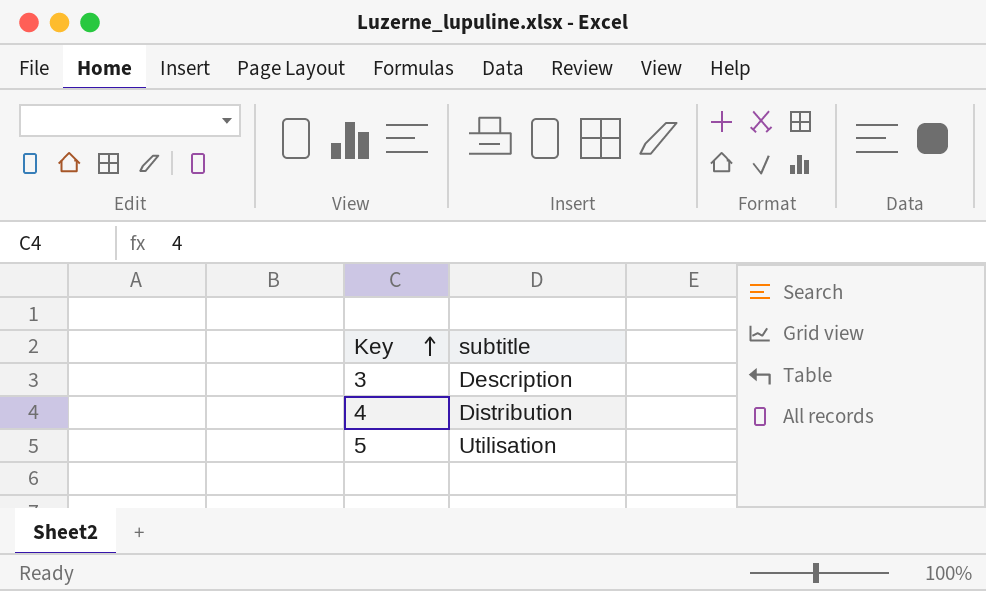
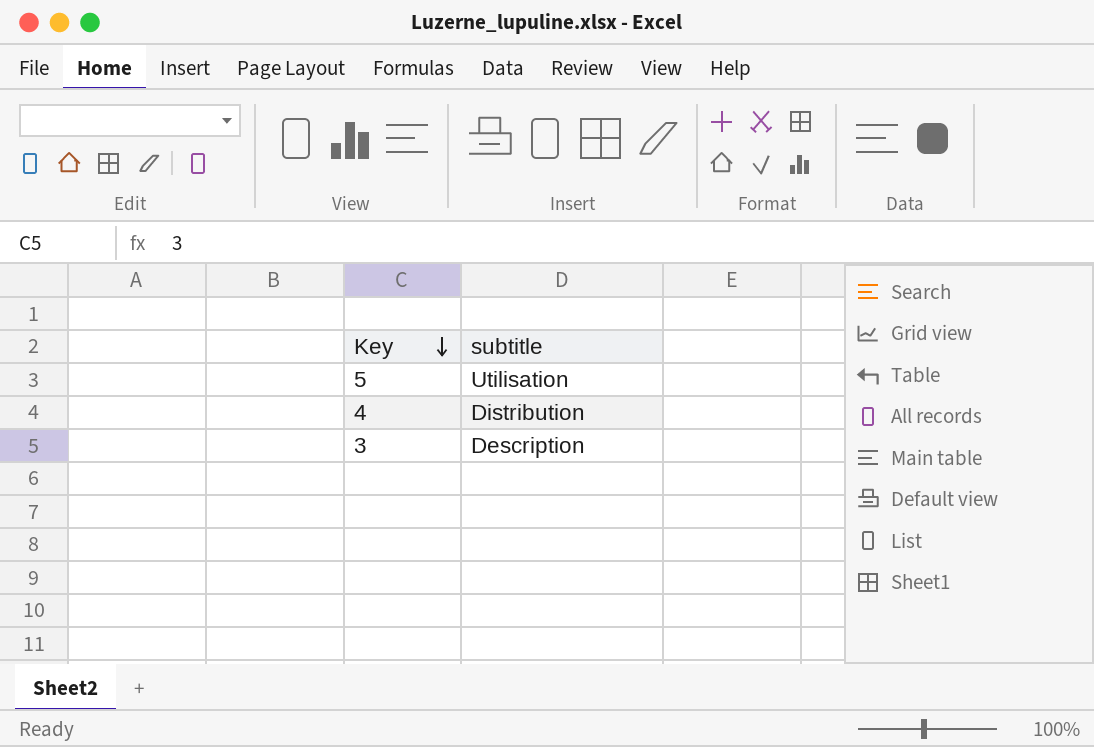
row order: Key ascending -> Key descending

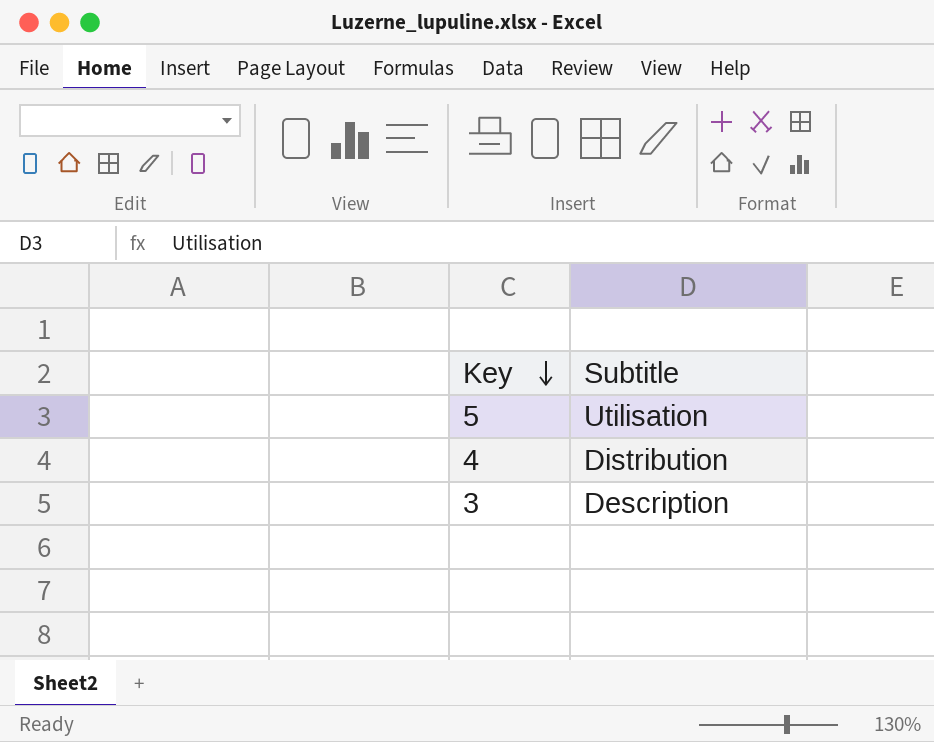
column name: subtitle -> Subtitle

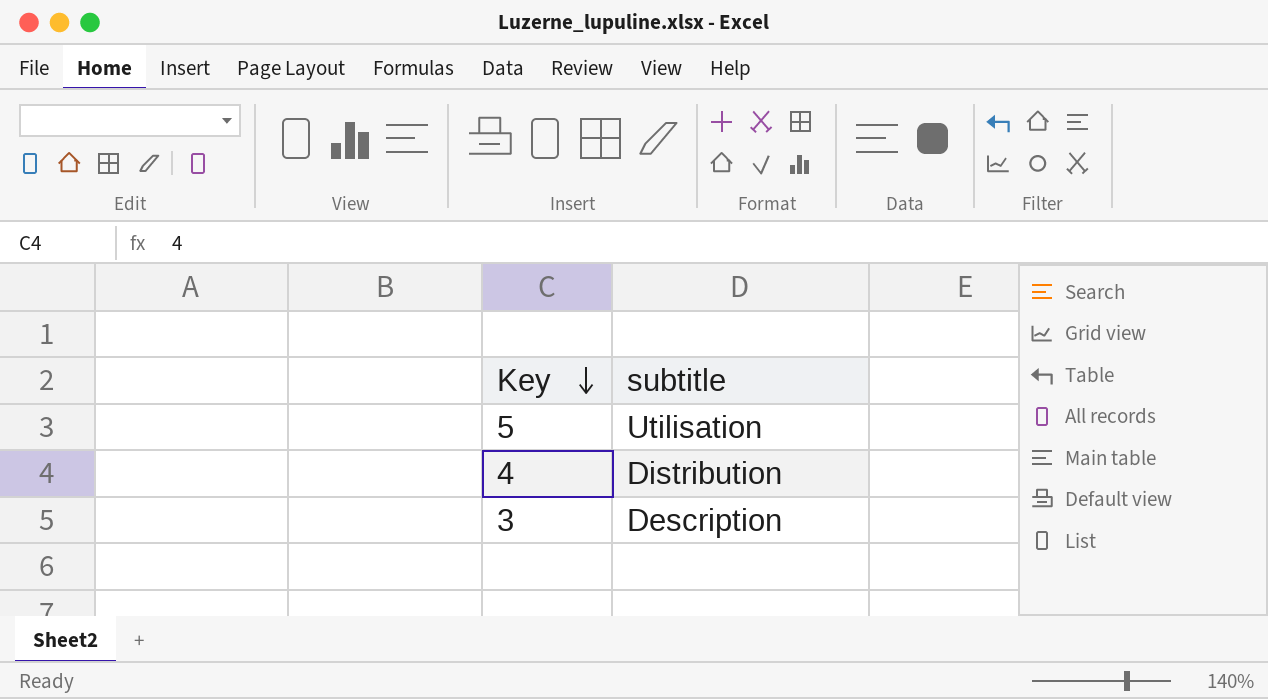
column name: Subtitle -> subtitle

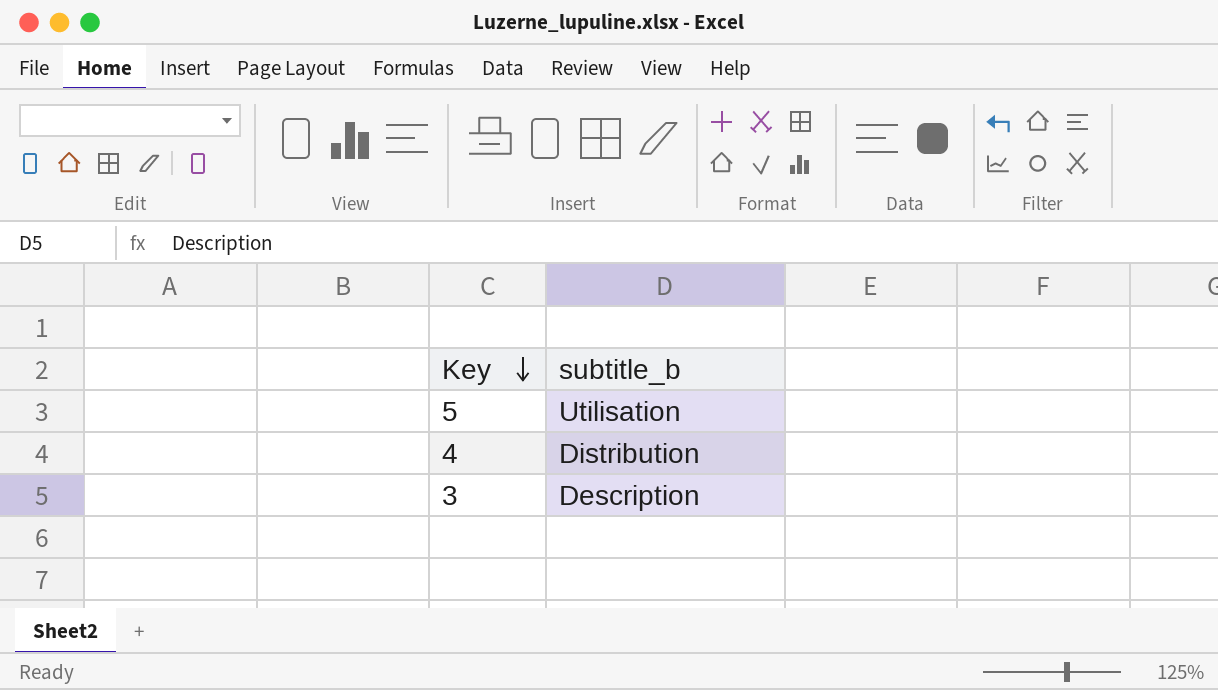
column name: subtitle -> subtitle_b

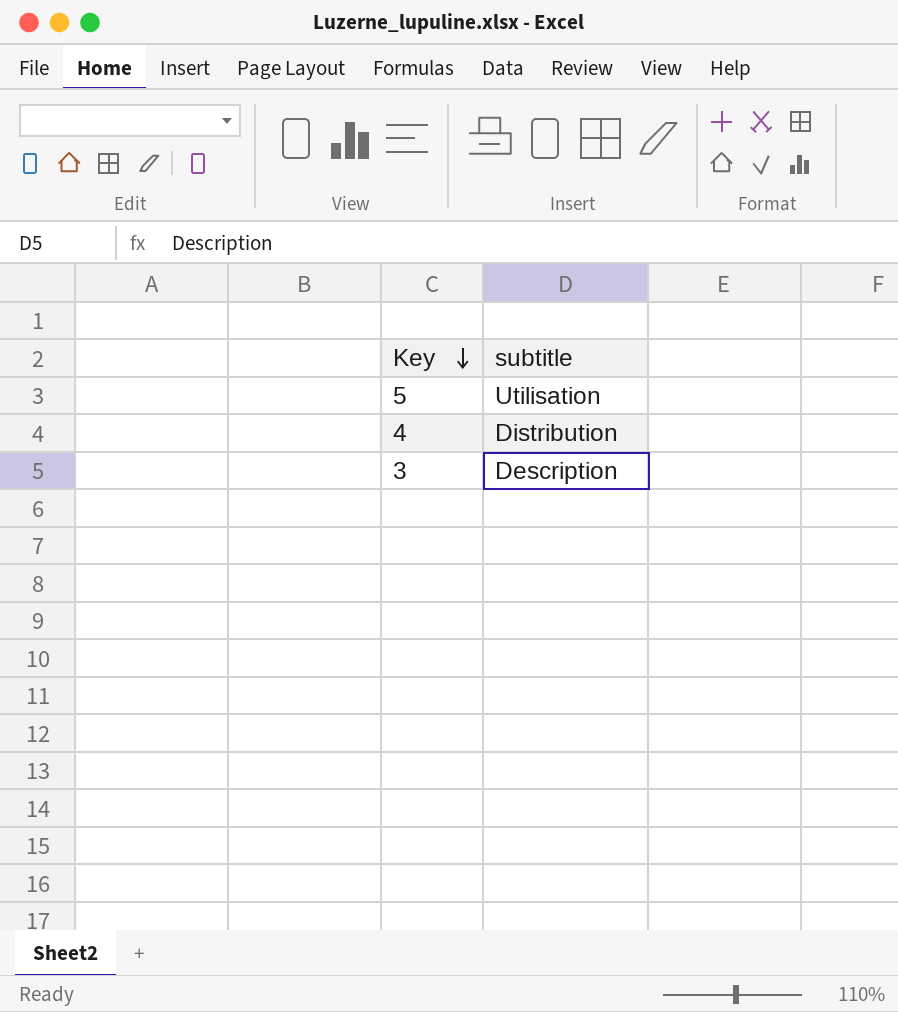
column name: subtitle_b -> subtitle

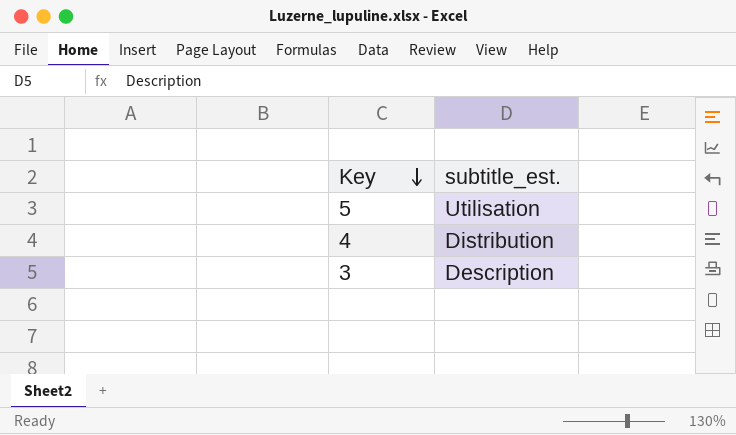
column name: subtitle -> subtitle_est.

